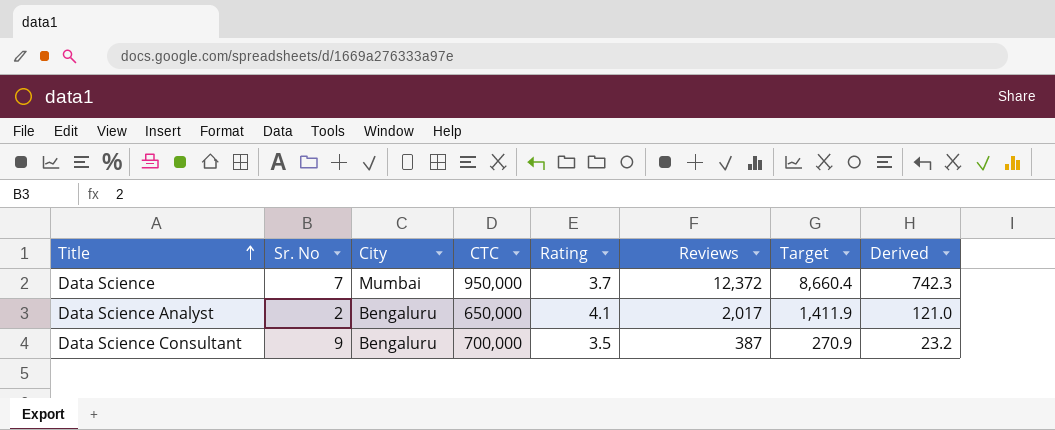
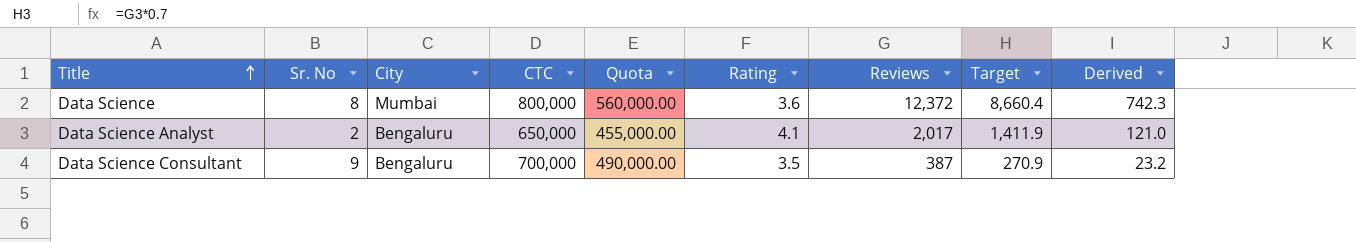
column Quota | formula: none -> [CTC] * 0.7
Data Science | Sr. No: 7 -> 8
Data Science | CTC: 950,000 -> 800,000
Data Science | Rating: 3.7 -> 3.6

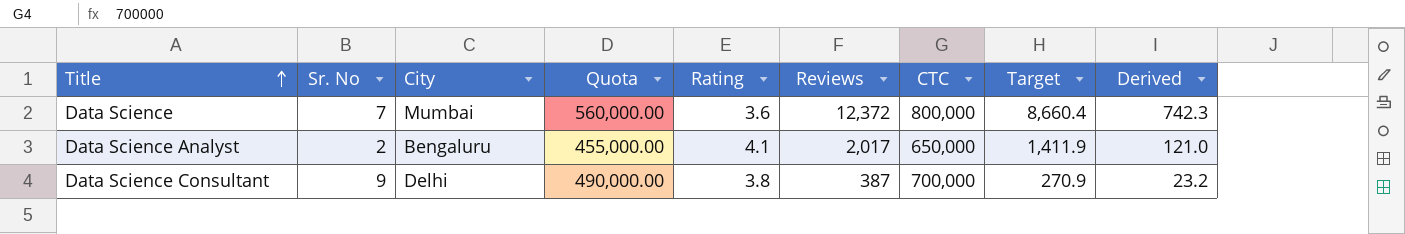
column CTC | position: 4 -> 7
Data Science | Sr. No: 8 -> 7
Data Science Consultant | City: Bengaluru -> Delhi
Data Science Consultant | Rating: 3.5 -> 3.8

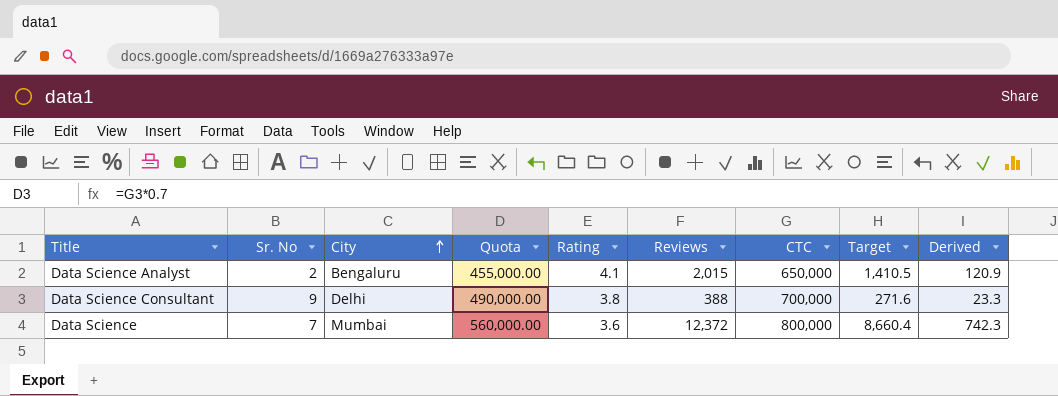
row order: Title ascending -> City ascending
Data Science Analyst | Reviews: 2,017 -> 2,015
Data Science Analyst | Target: 1,411.9 -> 1,410.5
Data Science Analyst | Derived: 121.0 -> 120.9
Data Science Consultant | Reviews: 387 -> 388
Data Science Consultant | Target: 270.9 -> 271.6
Data Science Consultant | Derived: 23.2 -> 23.3

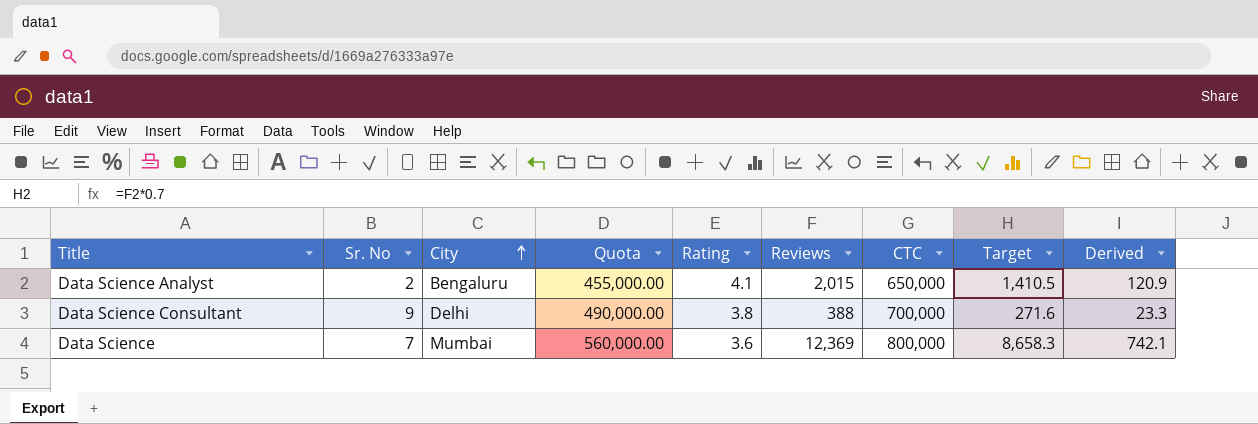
Data Science | Reviews: 12,372 -> 12,369
Data Science | Target: 8,660.4 -> 8,658.3
Data Science | Derived: 742.3 -> 742.1

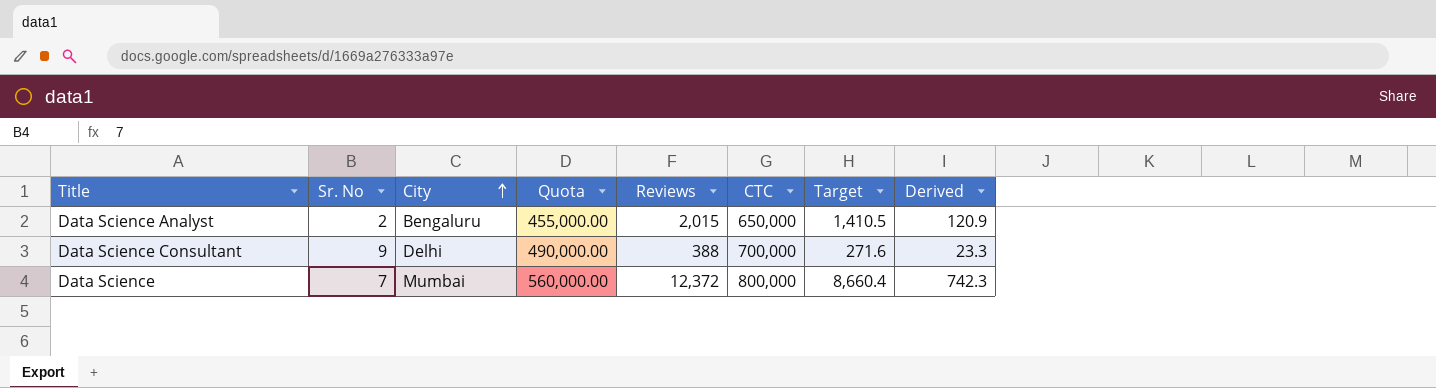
column Rating | position: 5 -> none
Data Science | Reviews: 12,369 -> 12,372
Data Science | Target: 8,658.3 -> 8,660.4
Data Science | Derived: 742.1 -> 742.3

